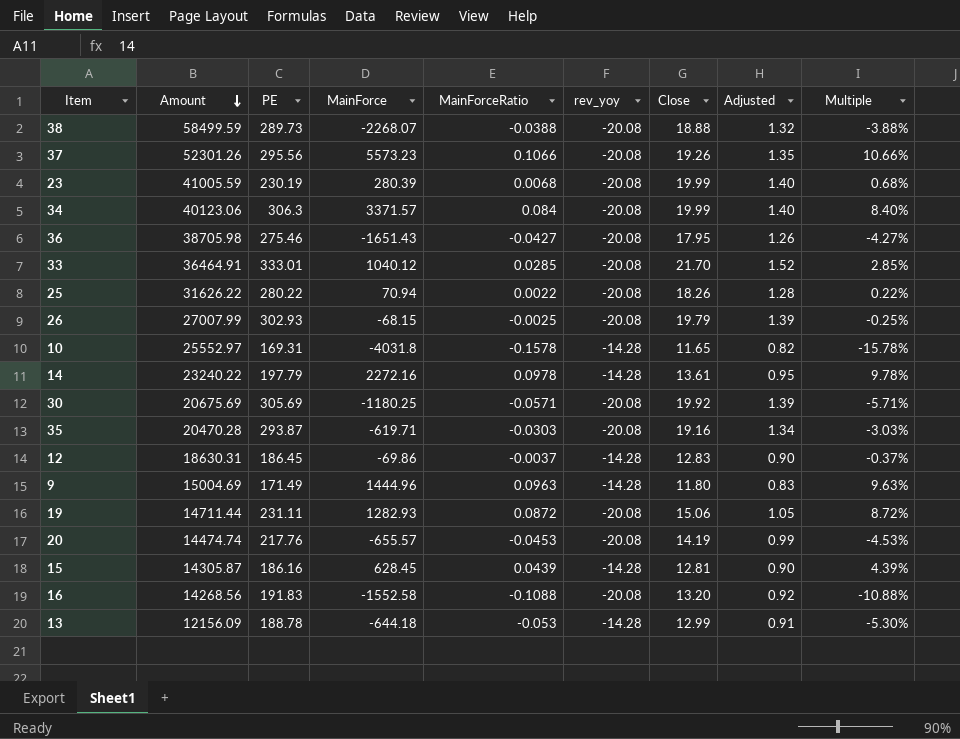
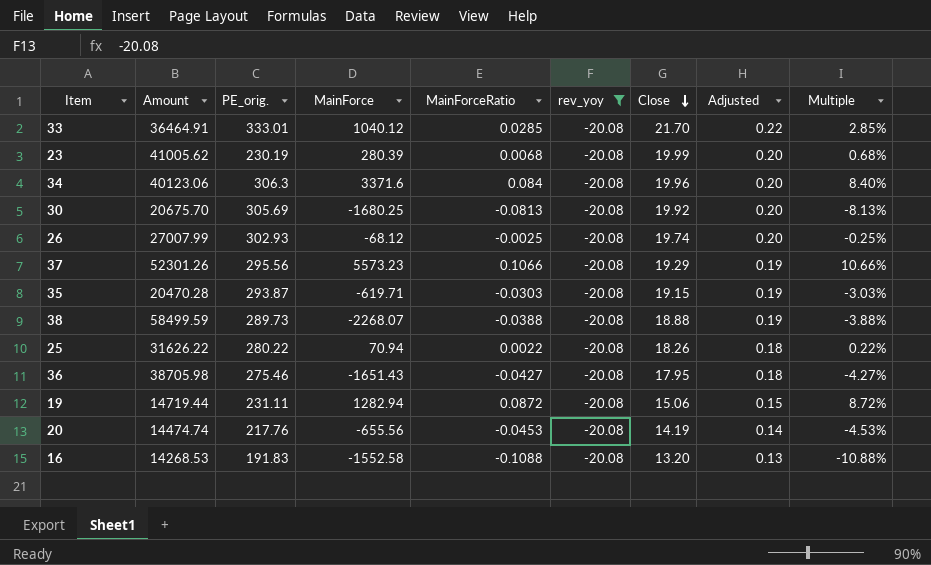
filter: none -> rev_yoy = -20.08
row order: Amount descending -> Close descending
column name: PE -> PE_orig.
column Adjusted | formula: [Close] * 0.07 -> [Close] * 0.01
23 | Amount: 41005.59 -> 41005.62
34 | MainForce: 3371.57 -> 3371.6
34 | Close: 19.99 -> 19.96
30 | Amount: 20675.69 -> 20675.70
30 | MainForce: -1180.25 -> -1680.25
30 | MainForceRatio: -0.0571 -> -0.0813
30 | Multiple: -5.71% -> -8.13%
26 | MainForce: -68.15 -> -68.12
26 | Close: 19.79 -> 19.74
37 | Close: 19.26 -> 19.29
35 | Close: 19.16 -> 19.15
19 | Amount: 14711.44 -> 14719.44
19 | MainForce: 1282.93 -> 1282.94
20 | MainForce: -655.57 -> -655.56
16 | Amount: 14268.56 -> 14268.53

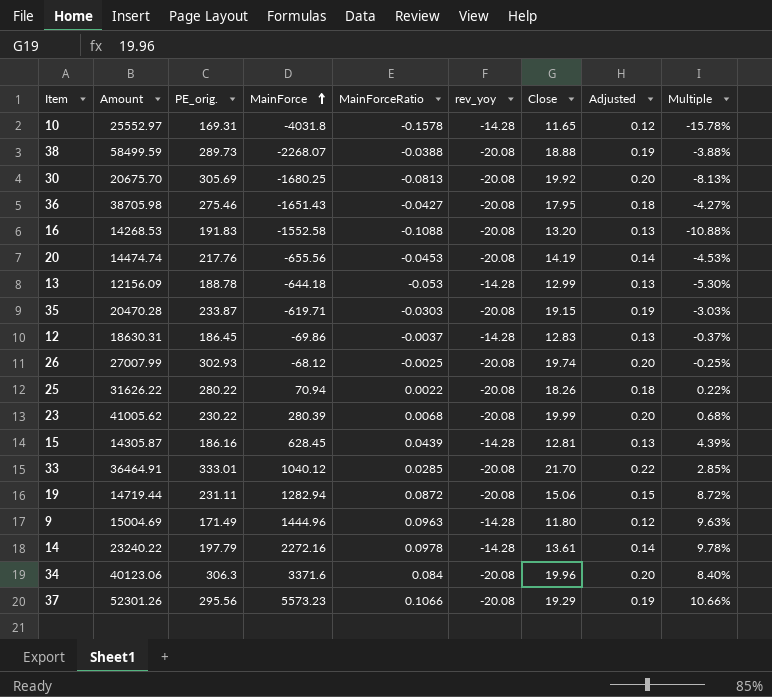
filter: rev_yoy = -20.08 -> none
row order: Close descending -> MainForce ascending
35 | PE_orig.: 293.87 -> 233.87
23 | PE_orig.: 230.19 -> 230.22

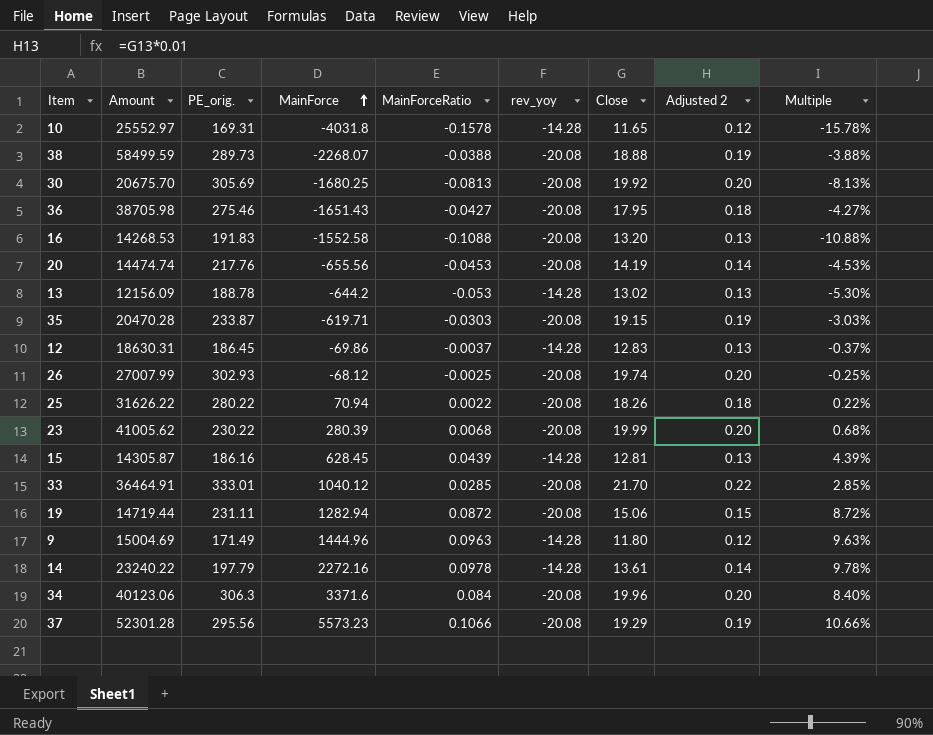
column name: Adjusted -> Adjusted 2
13 | MainForce: -644.18 -> -644.2
13 | Close: 12.99 -> 13.02
37 | Amount: 52301.26 -> 52301.28

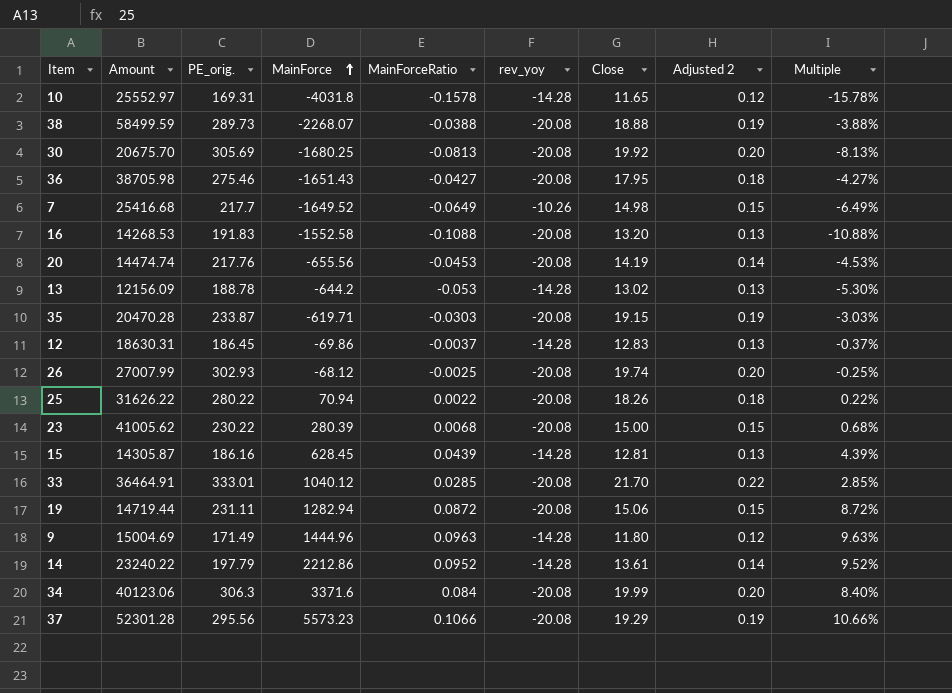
row 7: none -> 25416.68 | 217.7 | -1649.52 | -0.0649 | -10.26 | 14.98 | 0.15 | -6.49%
23 | Close: 19.99 -> 15.00
23 | Adjusted 2: 0.20 -> 0.15
14 | MainForce: 2272.16 -> 2212.86
14 | MainForceRatio: 0.0978 -> 0.0952
14 | Multiple: 9.78% -> 9.52%
34 | Close: 19.96 -> 19.99

